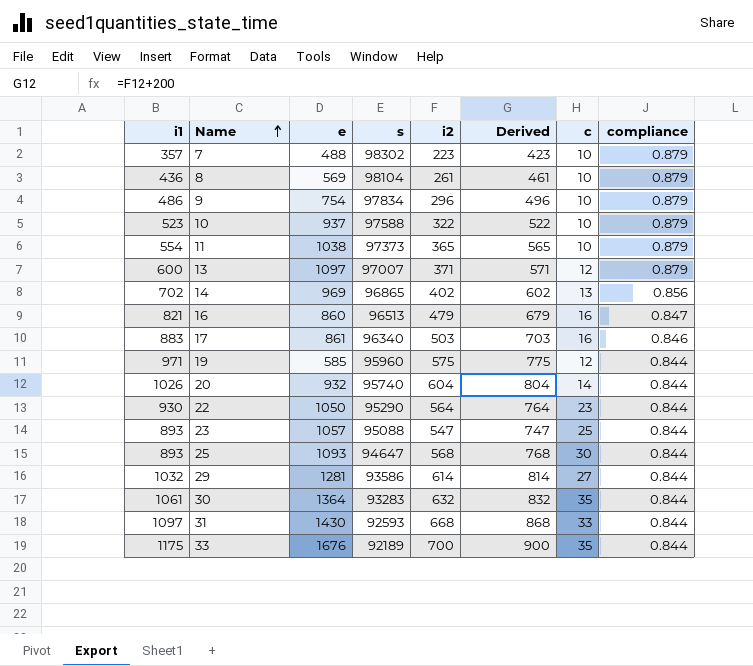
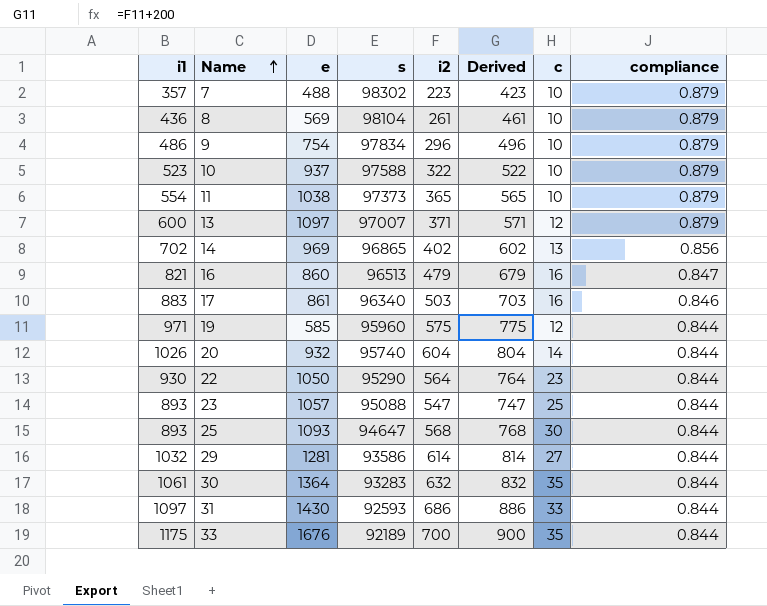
31 | i2: 668 -> 686
31 | Derived: 868 -> 886

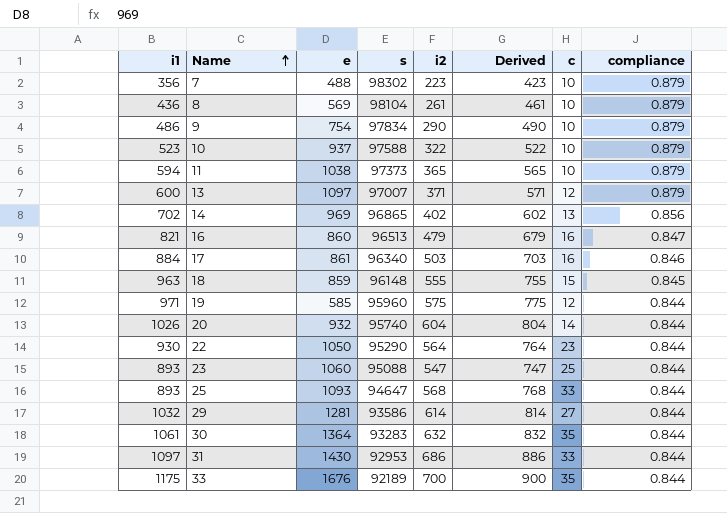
7 | i1: 357 -> 356
9 | i2: 296 -> 290
9 | Derived: 496 -> 490
11 | i1: 554 -> 594
17 | i1: 883 -> 884
row 18: none -> 963 | 859 | 96148 | 555 | 755 | 15 | 0.845
23 | e: 1057 -> 1060
25 | c: 30 -> 33
31 | s: 92593 -> 92953

